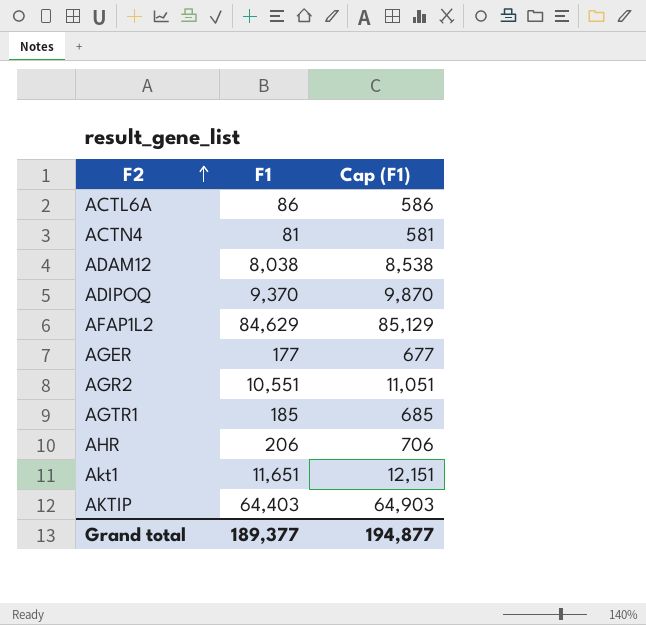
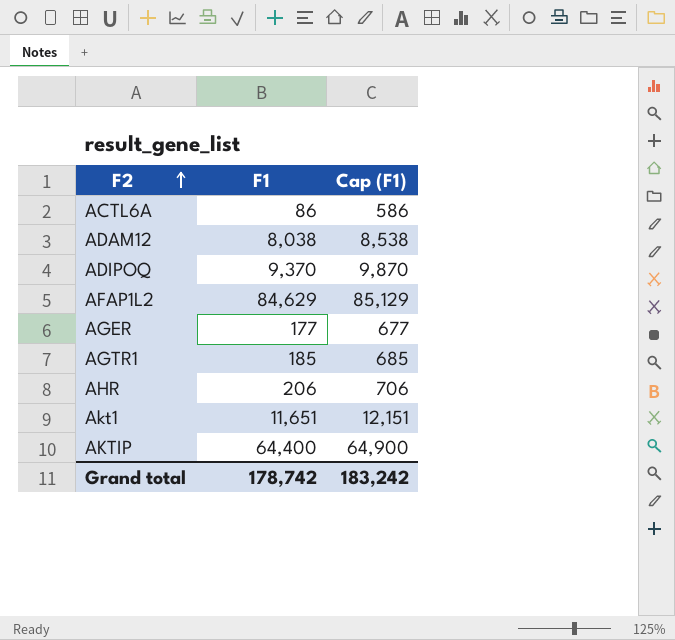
row ACTN4: 81 | 581 -> none
row AGR2: 10,551 | 11,051 -> none
AKTIP | F1: 64,403 -> 64,400
AKTIP | Cap (F1): 64,903 -> 64,900
Grand total | F1: 189,377 -> 178,742
Grand total | Cap (F1): 194,877 -> 183,242

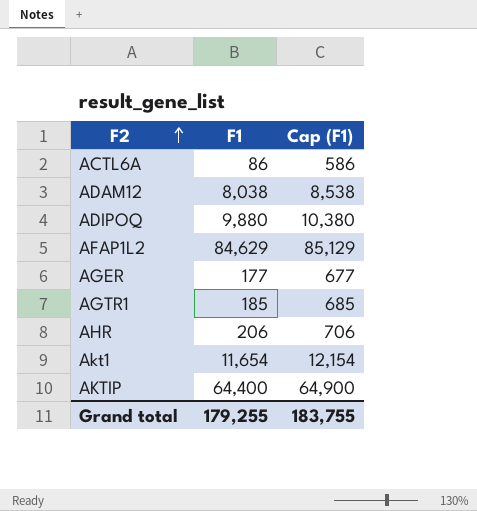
ADIPOQ | F1: 9,370 -> 9,880
ADIPOQ | Cap (F1): 9,870 -> 10,380
Akt1 | F1: 11,651 -> 11,654
Akt1 | Cap (F1): 12,151 -> 12,154
Grand total | F1: 178,742 -> 179,255
Grand total | Cap (F1): 183,242 -> 183,755

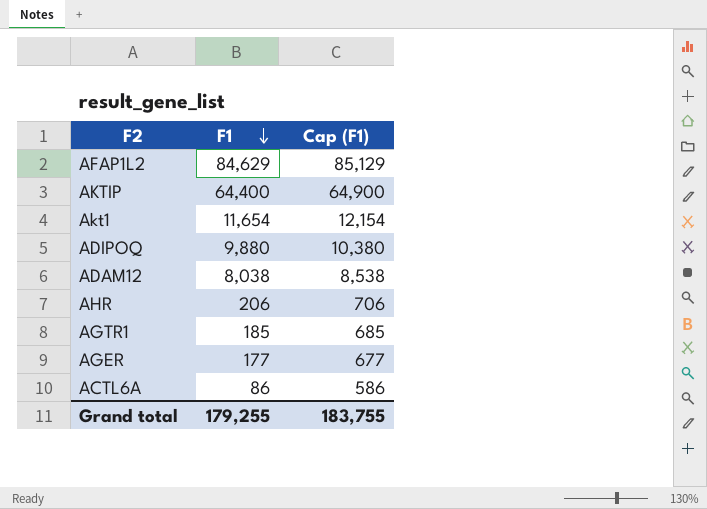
row order: F2 ascending -> F1 descending

